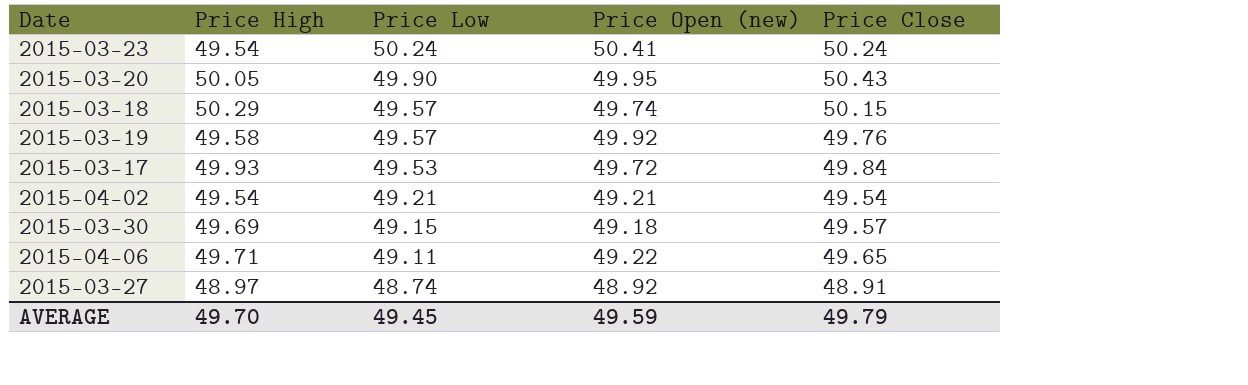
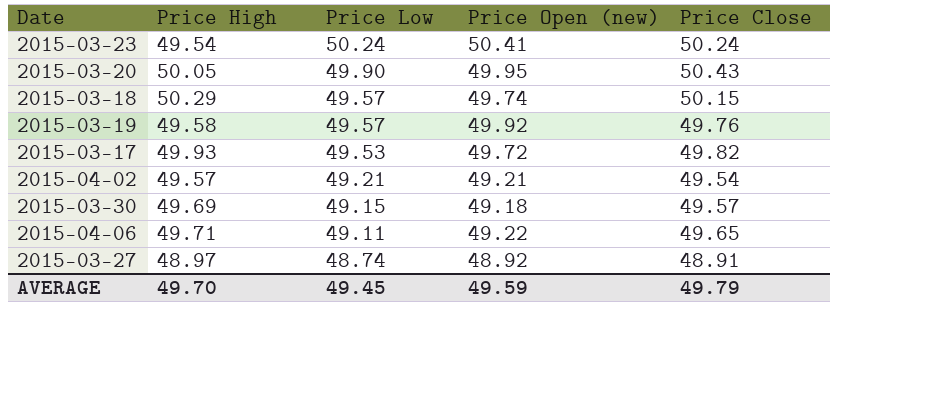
2015-03-17 | Price Close: 49.84 -> 49.82
2015-04-02 | Price High: 49.54 -> 49.57

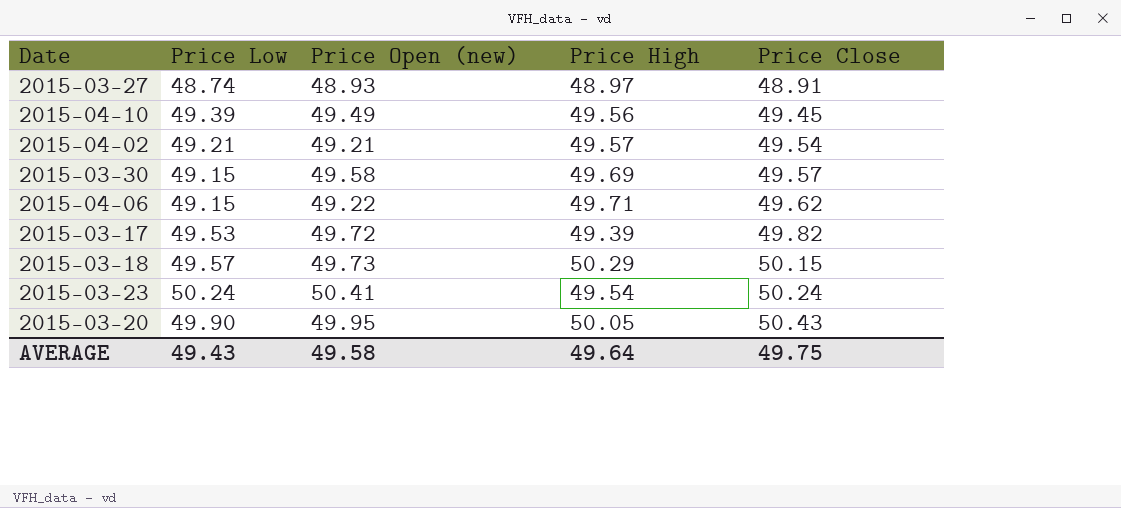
row order: Price Low descending -> Price Close ascending
column Price High | position: 2 -> 4
row 2015-03-19: 49.58 | 49.57 | 49.92 | 49.76 -> none
2015-03-27 | Price Open (new): 48.92 -> 48.93
row 2015-04-10: none -> 49.39 | 49.49 | 49.56 | 49.45
2015-03-30 | Price Open (new): 49.18 -> 49.58
2015-04-06 | Price Low: 49.11 -> 49.15
2015-04-06 | Price Close: 49.65 -> 49.62
2015-03-17 | Price High: 49.93 -> 49.39
2015-03-18 | Price Open (new): 49.74 -> 49.73
AVERAGE | Price Low: 49.45 -> 49.43
AVERAGE | Price Open (new): 49.59 -> 49.58
AVERAGE | Price High: 49.70 -> 49.64
AVERAGE | Price Close: 49.79 -> 49.75

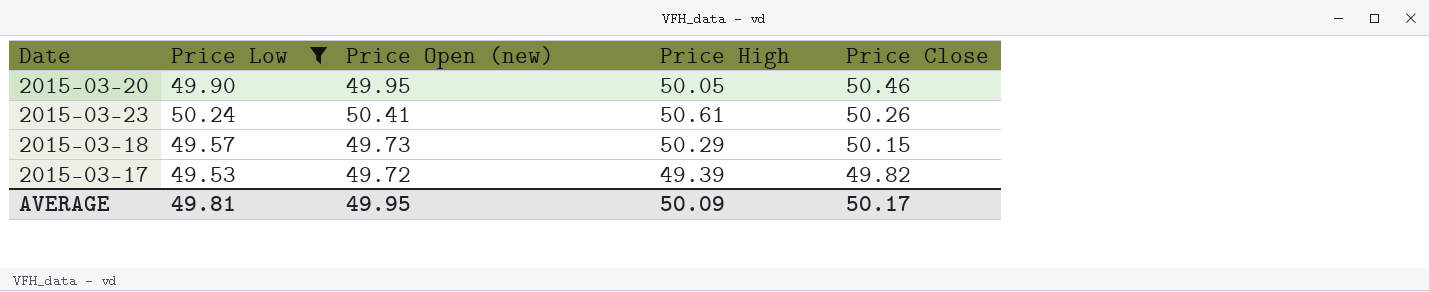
filter: none -> Price Low >= 49.53
row order: Price Close ascending -> Price Close descending
2015-03-20 | Price Close: 50.43 -> 50.46
2015-03-23 | Price High: 49.54 -> 50.61
2015-03-23 | Price Close: 50.24 -> 50.26
AVERAGE | Price Low: 49.43 -> 49.81
AVERAGE | Price Open (new): 49.58 -> 49.95
AVERAGE | Price High: 49.64 -> 50.09
AVERAGE | Price Close: 49.75 -> 50.17

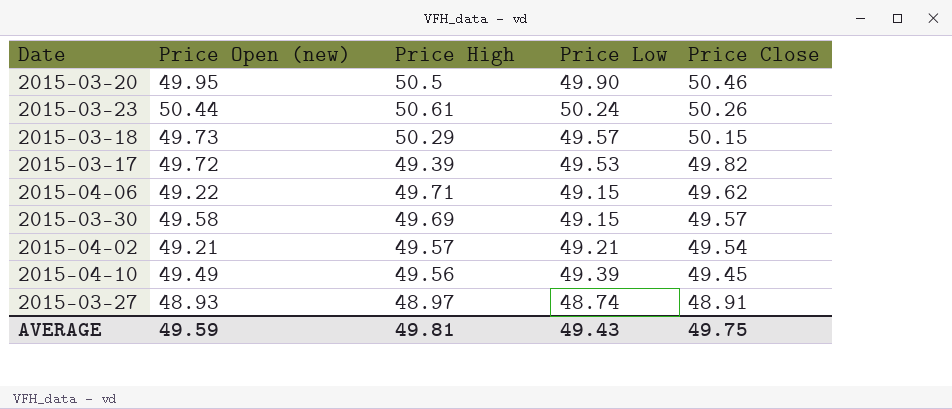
filter: Price Low >= 49.53 -> none
column Price Low | position: 2 -> 4
2015-03-20 | Price High: 50.05 -> 50.5
2015-03-23 | Price Open (new): 50.41 -> 50.44
AVERAGE | Price Open (new): 49.95 -> 49.59
AVERAGE | Price High: 50.09 -> 49.81
AVERAGE | Price Low: 49.81 -> 49.43
AVERAGE | Price Close: 50.17 -> 49.75

